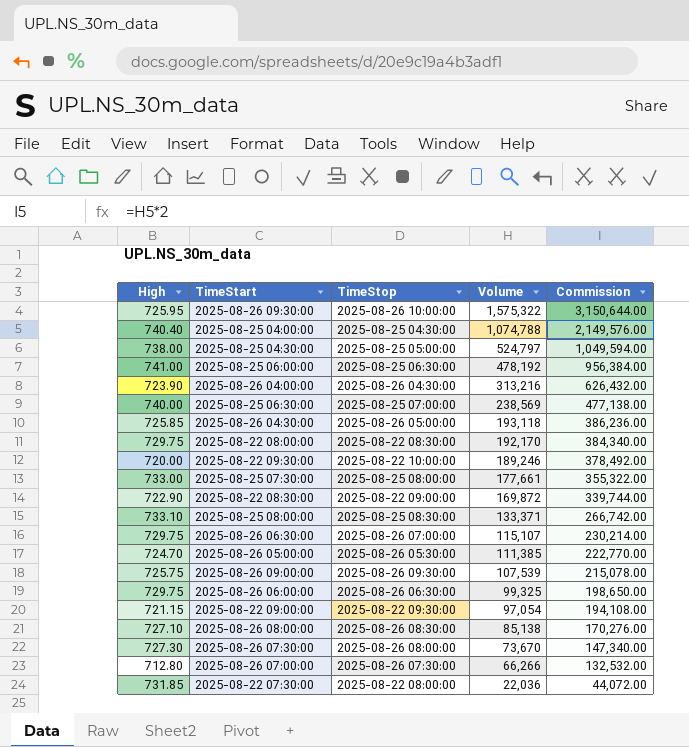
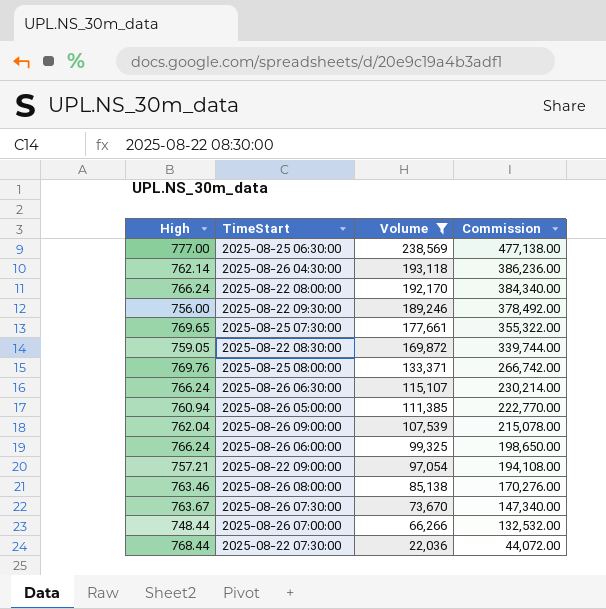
filter: none -> Volume <= 238,569
column TimeStop | position: 3 -> none
2025-08-25 06:30:00 | High: 740.00 -> 777.00
2025-08-26 04:30:00 | High: 725.85 -> 762.14
2025-08-22 08:00:00 | High: 729.75 -> 766.24
2025-08-22 09:30:00 | High: 720.00 -> 756.00
2025-08-25 07:30:00 | High: 733.00 -> 769.65
2025-08-22 08:30:00 | High: 722.90 -> 759.05
2025-08-25 08:00:00 | High: 733.10 -> 769.76
2025-08-26 06:30:00 | High: 729.75 -> 766.24
2025-08-26 05:00:00 | High: 724.70 -> 760.94
2025-08-26 09:00:00 | High: 725.75 -> 762.04
2025-08-26 06:00:00 | High: 729.75 -> 766.24
2025-08-22 09:00:00 | High: 721.15 -> 757.21
2025-08-26 08:00:00 | High: 727.10 -> 763.46
2025-08-26 07:30:00 | High: 727.30 -> 763.67
2025-08-26 07:00:00 | High: 712.80 -> 748.44
2025-08-22 07:30:00 | High: 731.85 -> 768.44

